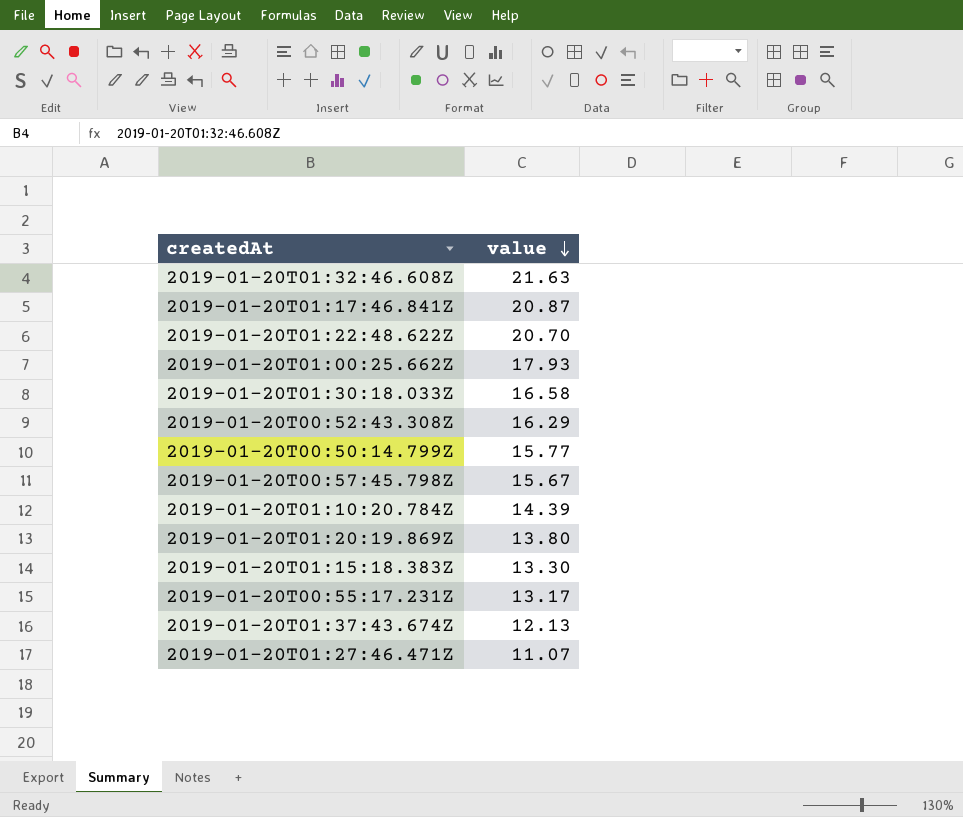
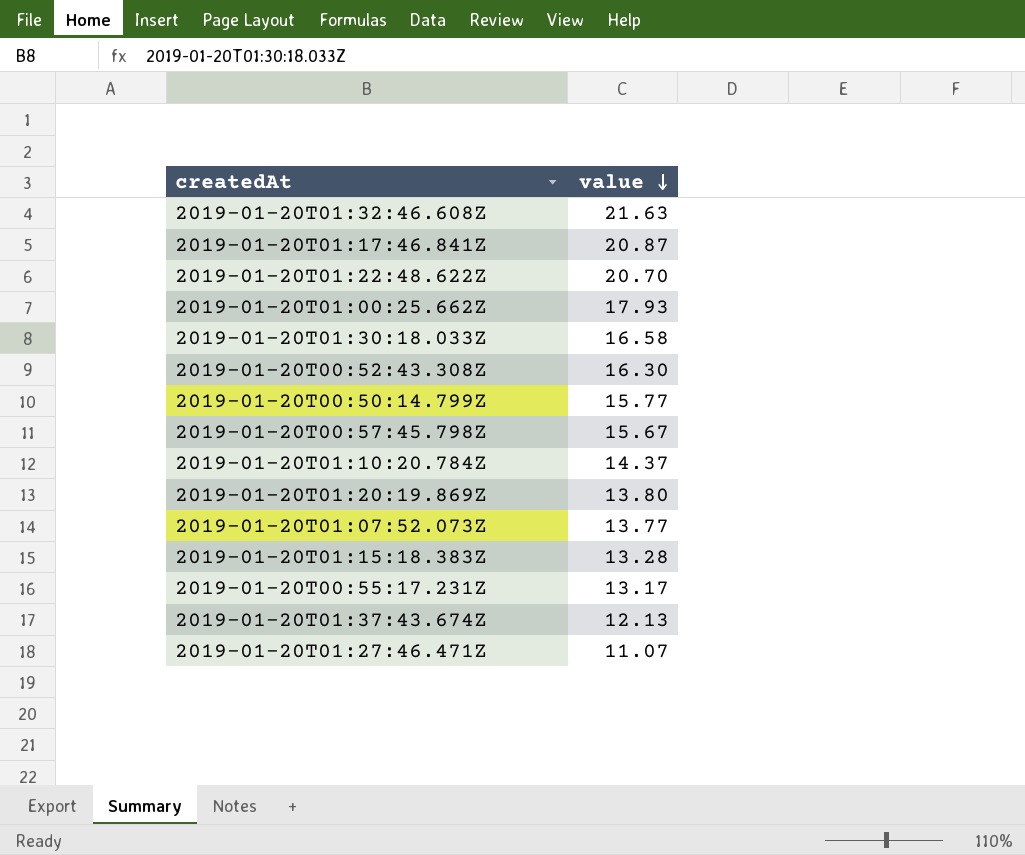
2019-01-20T00:52:43.308Z | value: 16.29 -> 16.30
2019-01-20T01:10:20.784Z | value: 14.39 -> 14.37
row 2019-01-20T01:07:52.073Z: none -> 13.77
2019-01-20T01:15:18.383Z | value: 13.30 -> 13.28

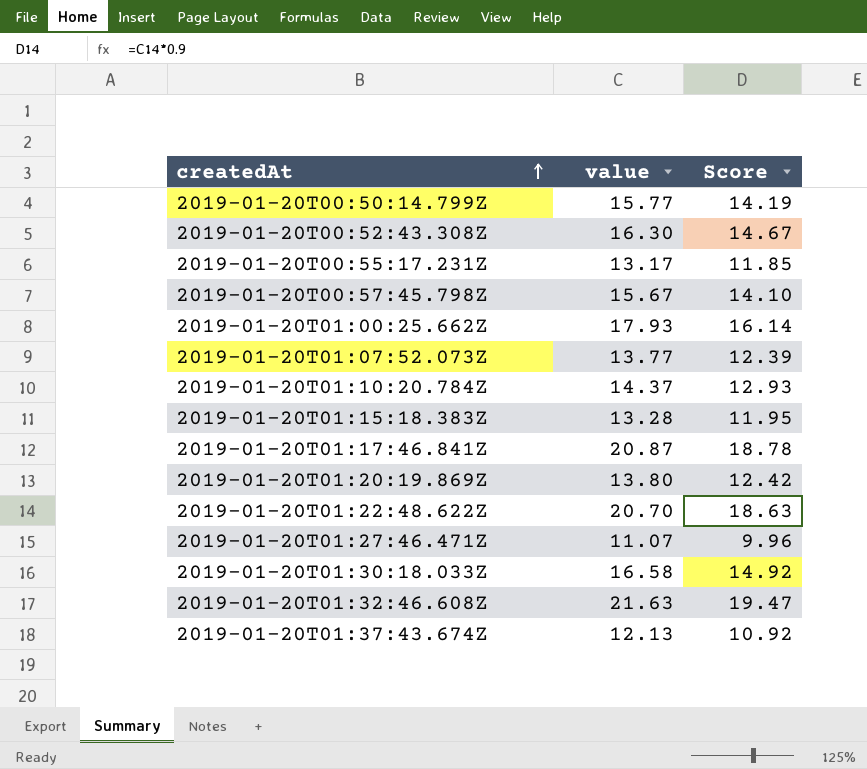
row order: value descending -> createdAt ascending
column Score | formula: none -> [value] * 0.9

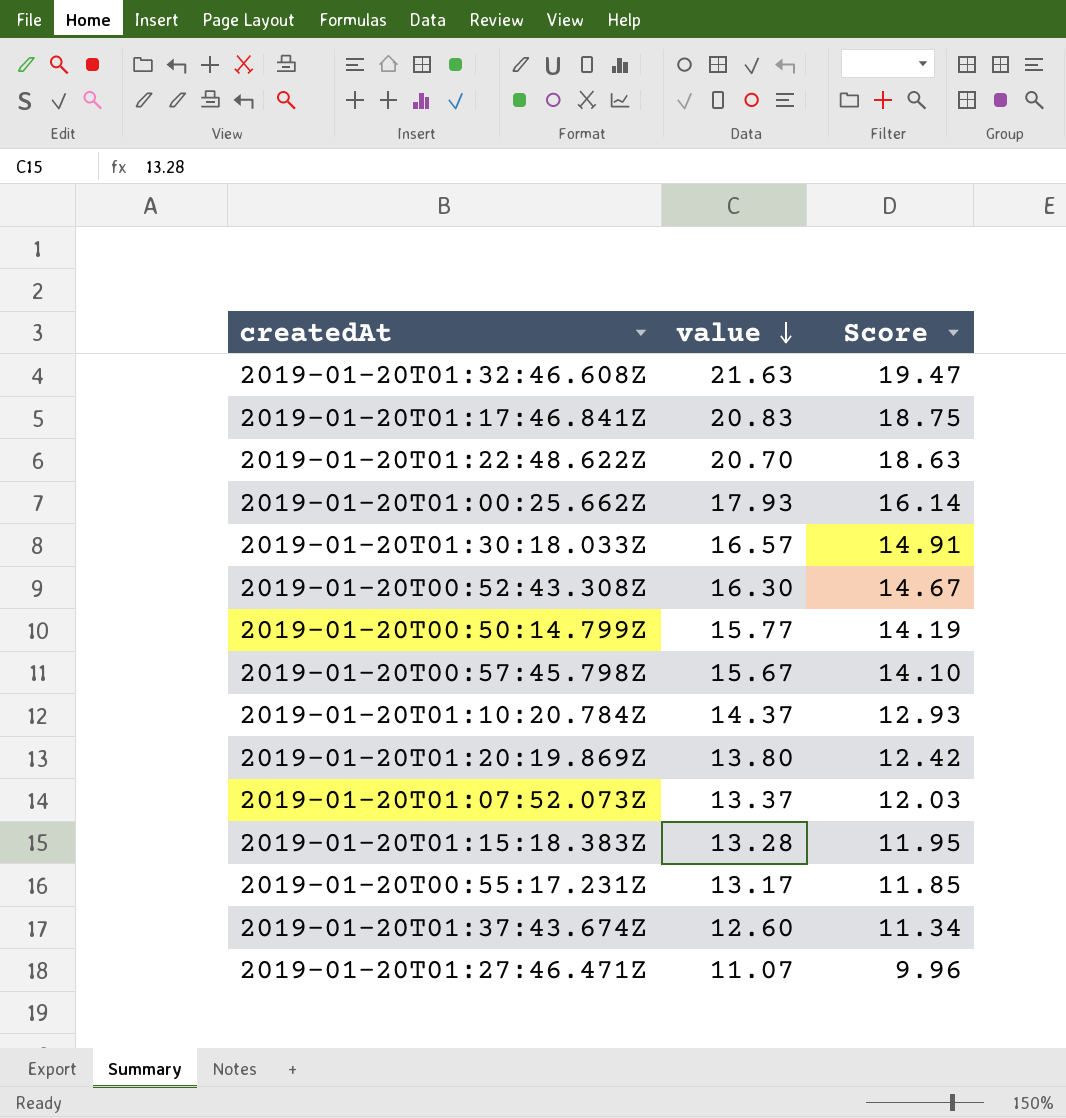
row order: createdAt ascending -> value descending
2019-01-20T01:17:46.841Z | value: 20.87 -> 20.83
2019-01-20T01:17:46.841Z | Score: 18.78 -> 18.75
2019-01-20T01:30:18.033Z | value: 16.58 -> 16.57
2019-01-20T01:30:18.033Z | Score: 14.92 -> 14.91
2019-01-20T01:07:52.073Z | value: 13.77 -> 13.37
2019-01-20T01:07:52.073Z | Score: 12.39 -> 12.03
2019-01-20T01:37:43.674Z | value: 12.13 -> 12.60
2019-01-20T01:37:43.674Z | Score: 10.92 -> 11.34

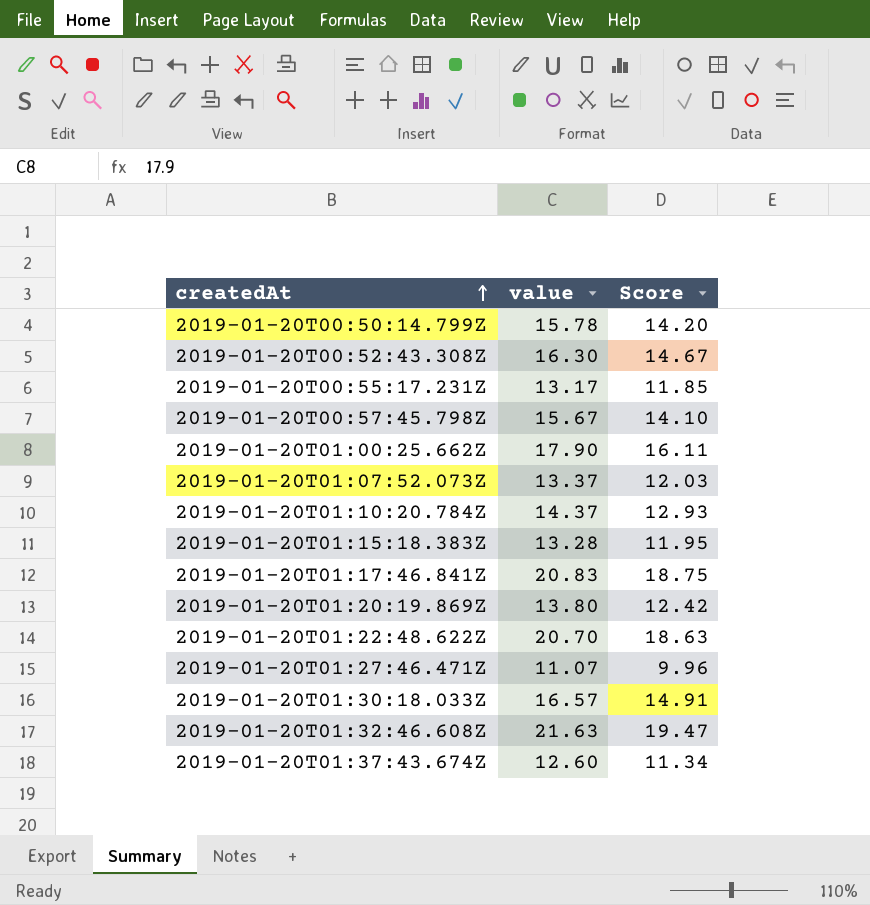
row order: value descending -> createdAt ascending
2019-01-20T00:50:14.799Z | value: 15.77 -> 15.78
2019-01-20T00:50:14.799Z | Score: 14.19 -> 14.20
2019-01-20T01:00:25.662Z | value: 17.93 -> 17.90
2019-01-20T01:00:25.662Z | Score: 16.14 -> 16.11

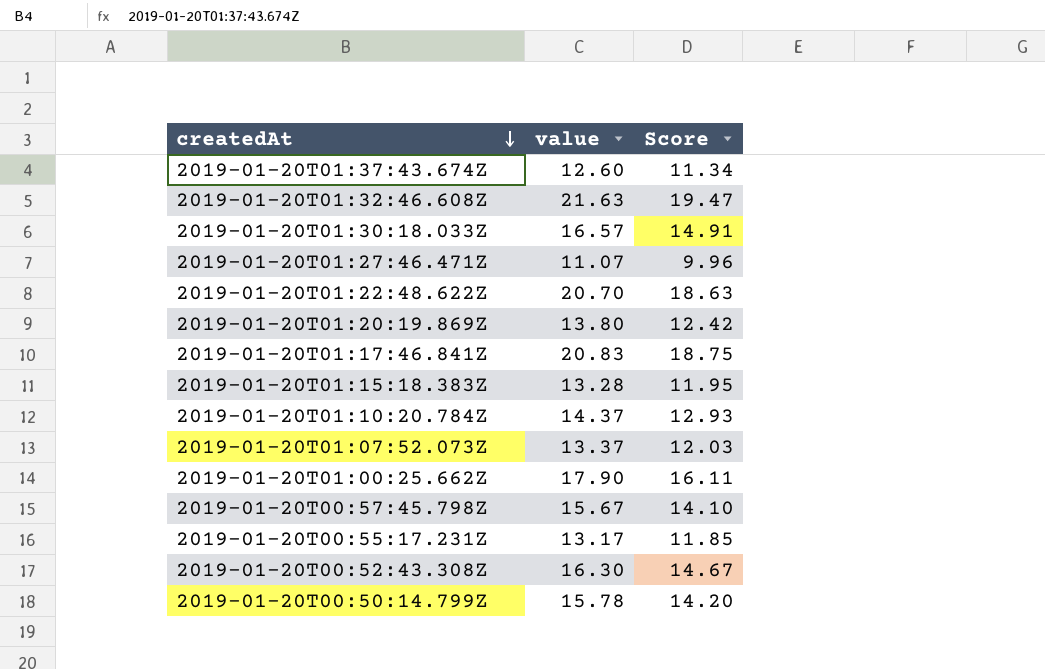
row order: createdAt ascending -> createdAt descending

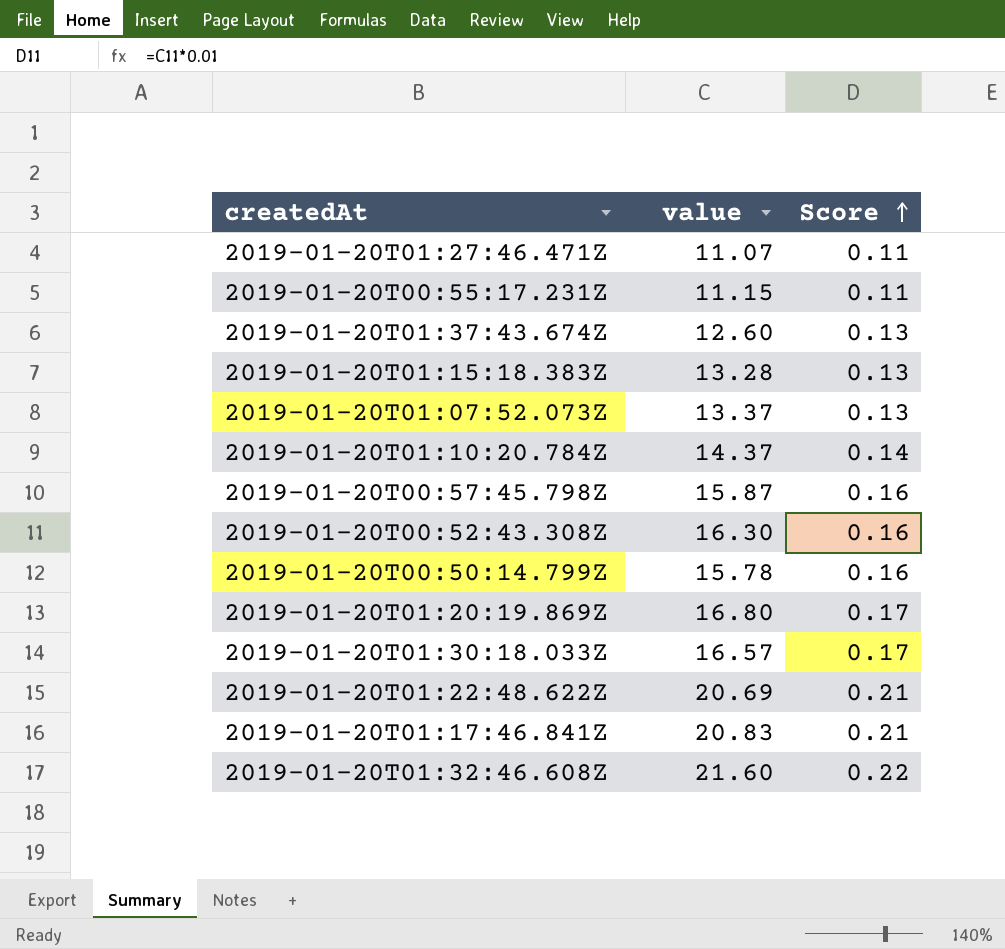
row order: createdAt descending -> Score ascending
column Score | formula: [value] * 0.9 -> [value] * 0.01
row 2019-01-20T01:00:25.662Z: 17.90 | 16.11 -> none
2019-01-20T00:55:17.231Z | value: 13.17 -> 11.15
2019-01-20T00:57:45.798Z | value: 15.67 -> 15.87
2019-01-20T01:20:19.869Z | value: 13.80 -> 16.80
2019-01-20T01:22:48.622Z | value: 20.70 -> 20.69
2019-01-20T01:32:46.608Z | value: 21.63 -> 21.60

